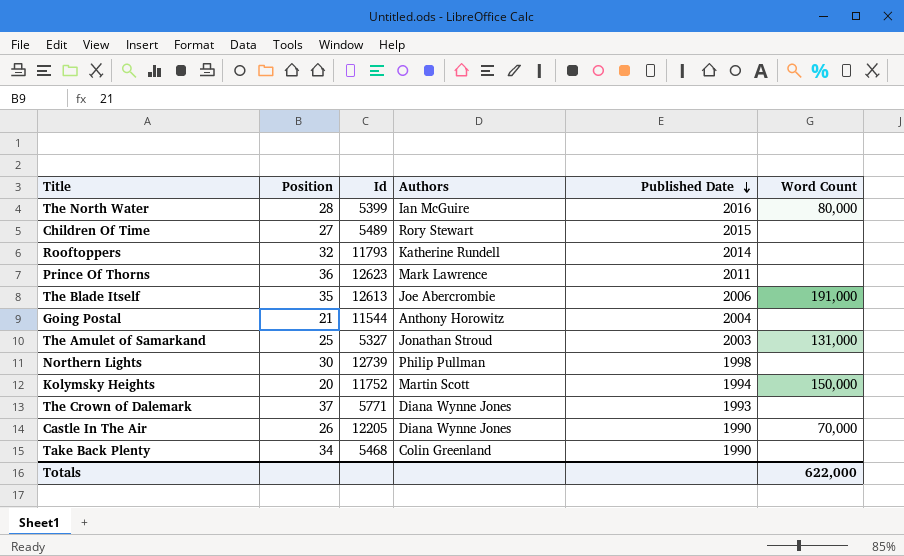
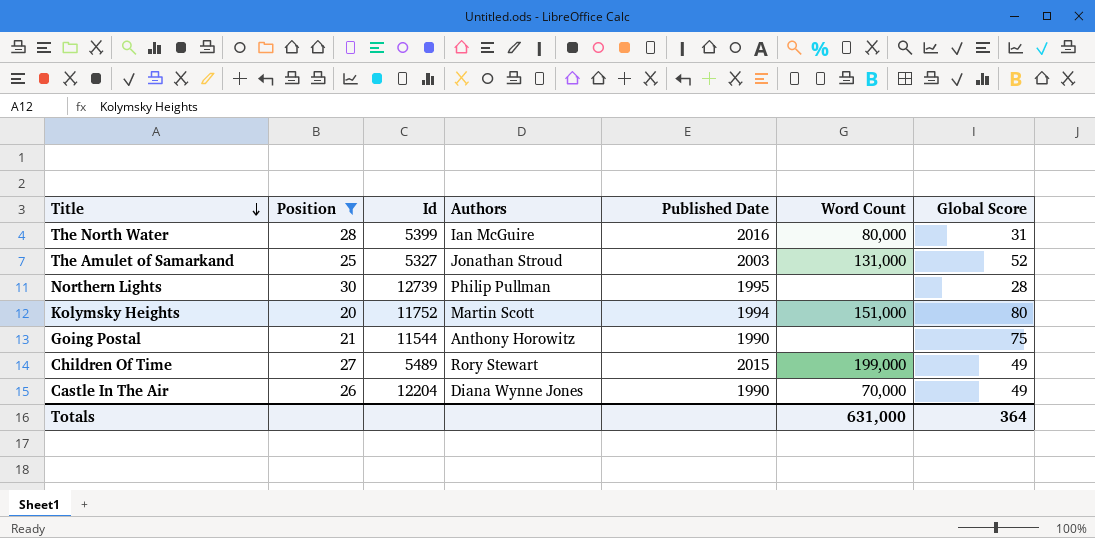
filter: none -> Position <= 30
row order: Published Date descending -> Title descending
column Global Score | position: none -> 7
Northern Lights | Published Date: 1998 -> 1995
Kolymsky Heights | Word Count: 150,000 -> 151,000
Going Postal | Published Date: 2004 -> 1990
Children Of Time | Word Count: none -> 199,000
Castle In The Air | Id: 12205 -> 12204
Totals | Word Count: 622,000 -> 631,000

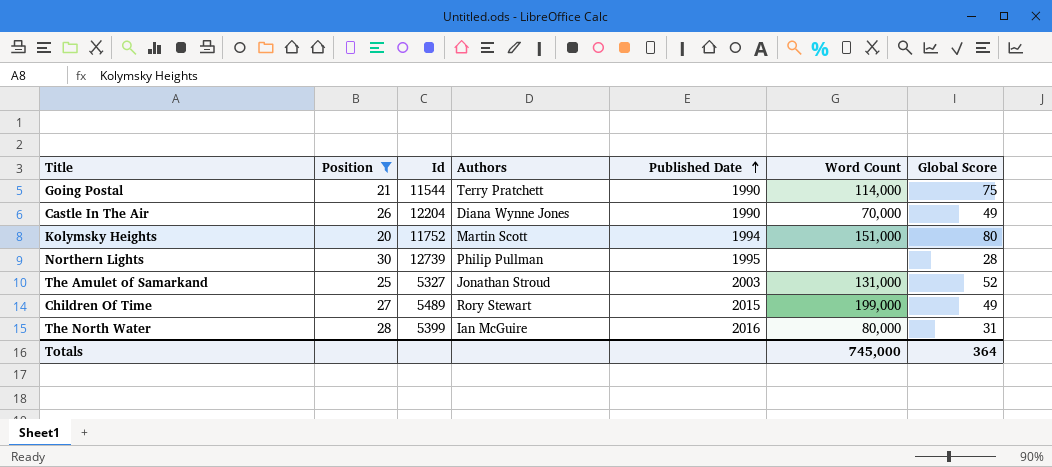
row order: Title descending -> Published Date ascending
Going Postal | Authors: Anthony Horowitz -> Terry Pratchett
Going Postal | Word Count: none -> 114,000
Totals | Word Count: 631,000 -> 745,000

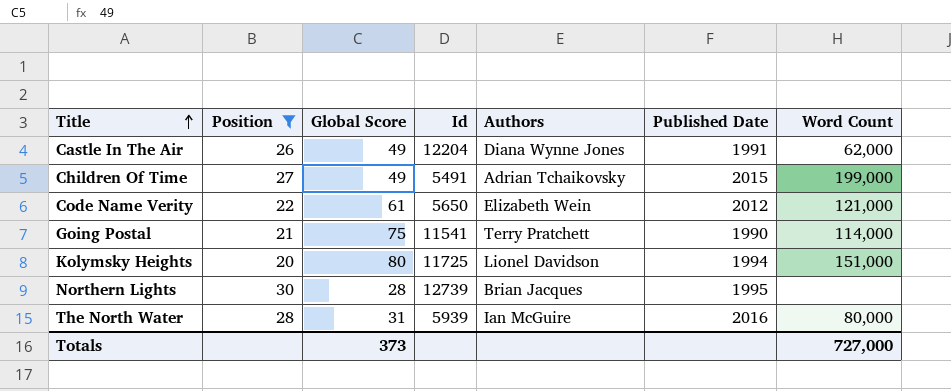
row order: Published Date ascending -> Title ascending
column Global Score | position: 7 -> 3
row The Amulet of Samarkand: 25 | 5327 | Jonathan Stroud | 2003 | 131,000 | 52 -> none
Castle In The Air | Published Date: 1990 -> 1991
Castle In The Air | Word Count: 70,000 -> 62,000
Children Of Time | Id: 5489 -> 5491
Children Of Time | Authors: Rory Stewart -> Adrian Tchaikovsky
row Code Name Verity: none -> 22 | 61 | 5650 | Elizabeth Wein | 2012 | 121,000
Going Postal | Id: 11544 -> 11541
Kolymsky Heights | Id: 11752 -> 11725
Kolymsky Heights | Authors: Martin Scott -> Lionel Davidson
Northern Lights | Authors: Philip Pullman -> Brian Jacques
The North Water | Id: 5399 -> 5939
Totals | Global Score: 364 -> 373
Totals | Word Count: 745,000 -> 727,000

